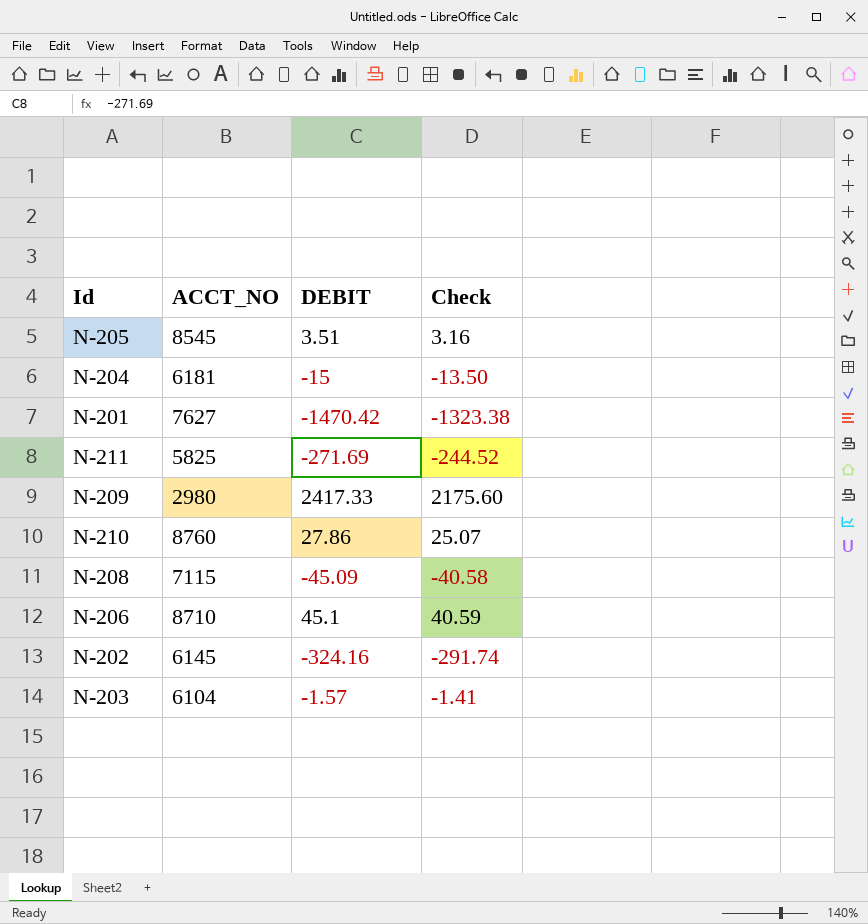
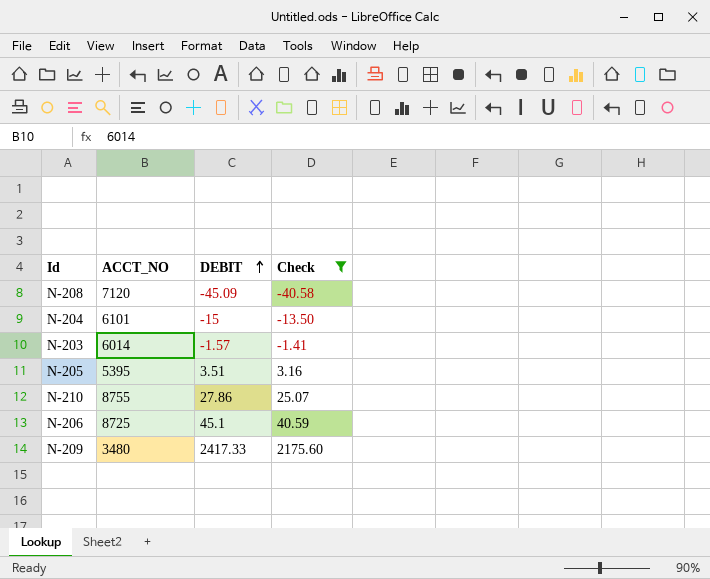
filter: none -> Check >= -40.58
row order: none -> DEBIT ascending
N-208 | ACCT_NO: 7115 -> 7120
N-204 | ACCT_NO: 6181 -> 6101
N-203 | ACCT_NO: 6104 -> 6014
N-205 | ACCT_NO: 8545 -> 5395
N-210 | ACCT_NO: 8760 -> 8755
N-206 | ACCT_NO: 8710 -> 8725
N-209 | ACCT_NO: 2980 -> 3480

